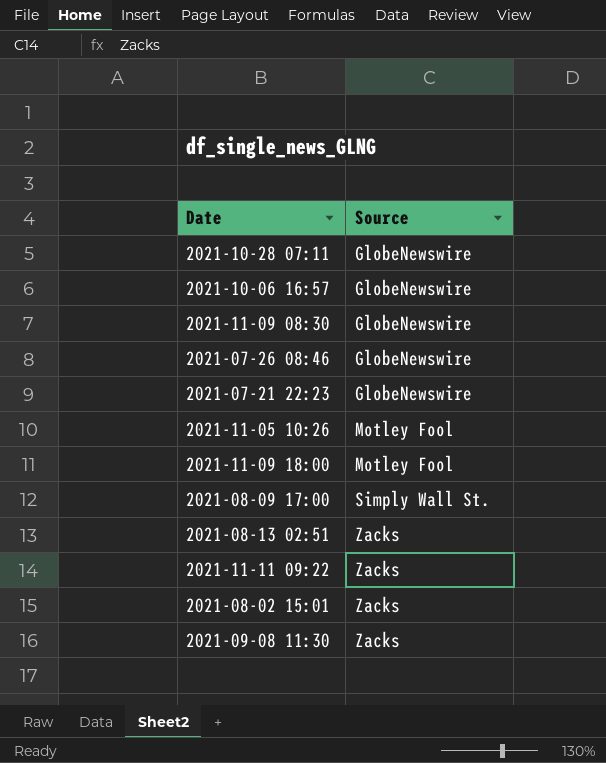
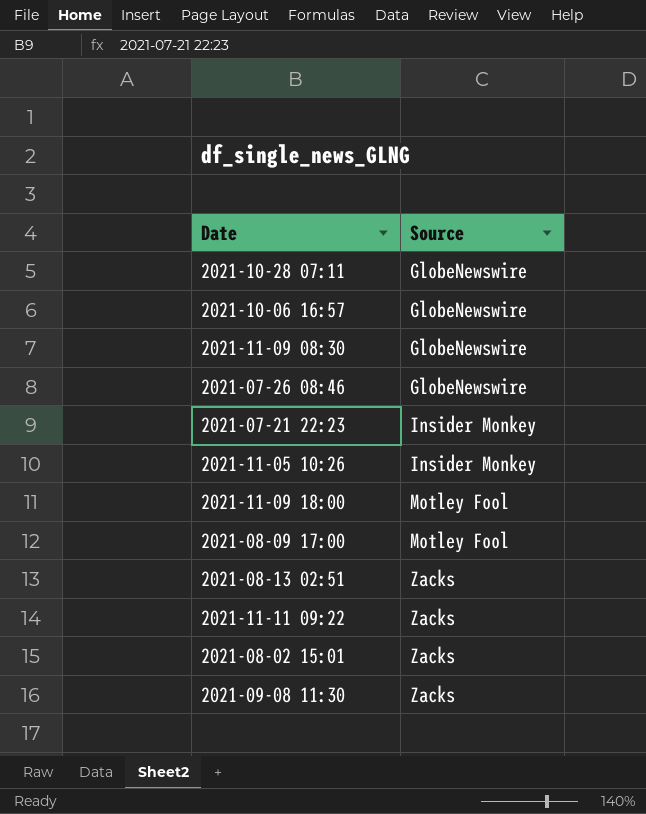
2021-07-21 22:23 | Source: GlobeNewswire -> Insider Monkey
2021-11-05 10:26 | Source: Motley Fool -> Insider Monkey
2021-08-09 17:00 | Source: Simply Wall St. -> Motley Fool

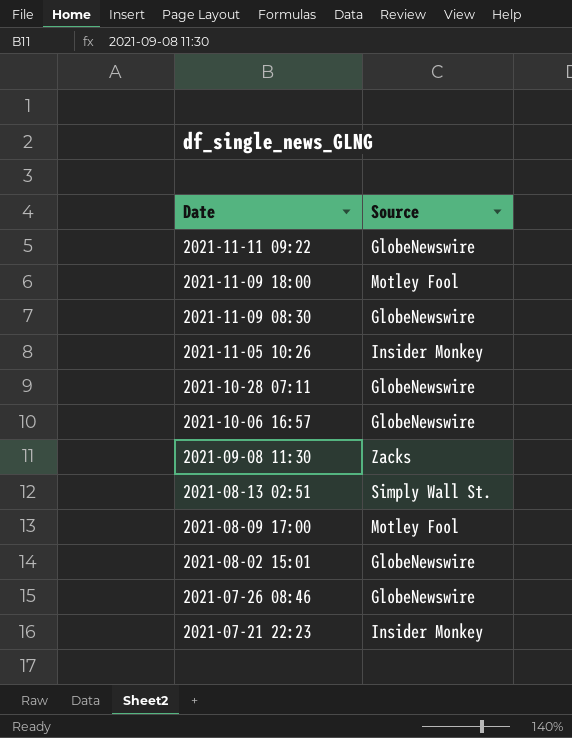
row order: Source ascending -> Date descending
2021-11-11 09:22 | Source: Zacks -> GlobeNewswire
2021-08-13 02:51 | Source: Zacks -> Simply Wall St.
2021-08-02 15:01 | Source: Zacks -> GlobeNewswire

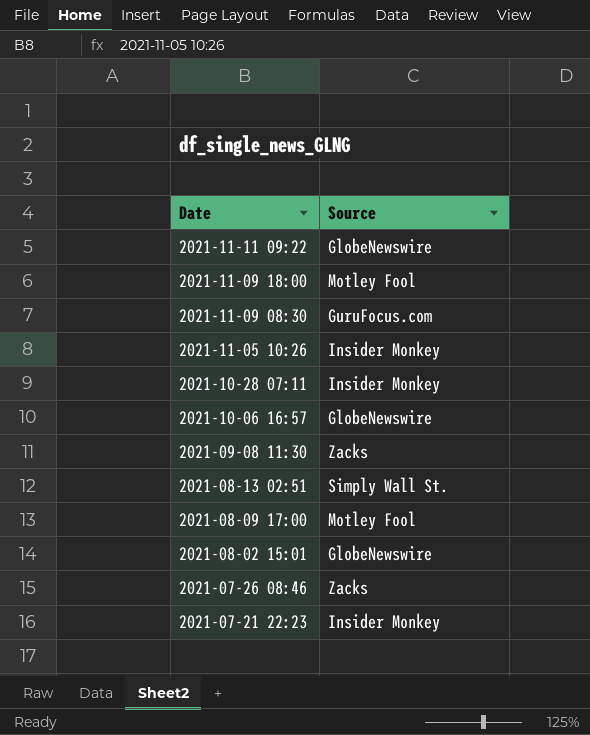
2021-11-09 08:30 | Source: GlobeNewswire -> GuruFocus.com
2021-10-28 07:11 | Source: GlobeNewswire -> Insider Monkey
2021-07-26 08:46 | Source: GlobeNewswire -> Zacks

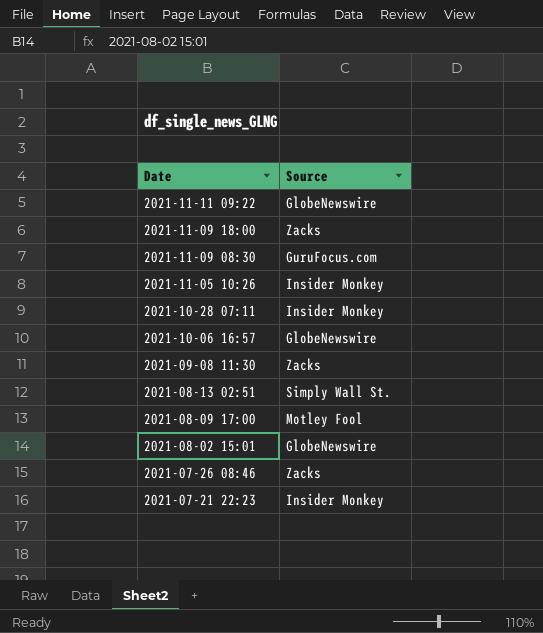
2021-11-09 18:00 | Source: Motley Fool -> Zacks

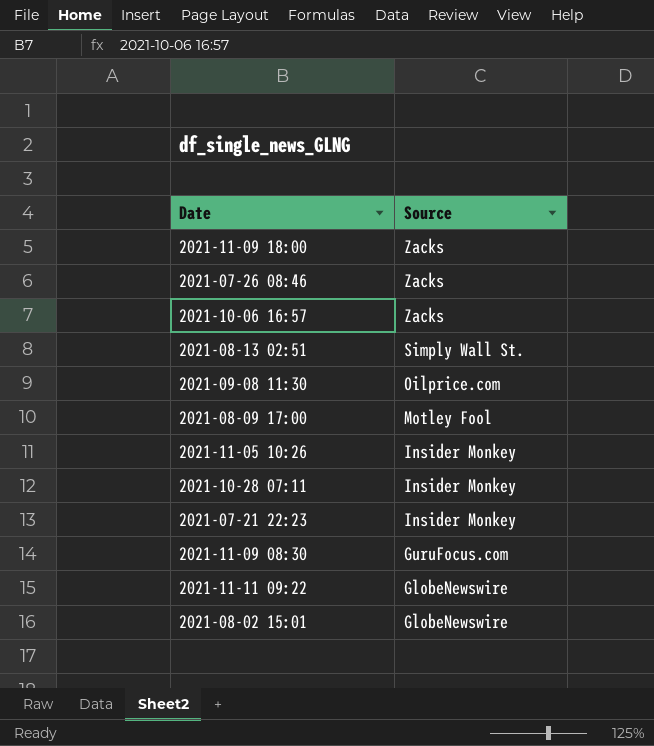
row order: Date descending -> Source descending
2021-10-06 16:57 | Source: GlobeNewswire -> Zacks
2021-09-08 11:30 | Source: Zacks -> Oilprice.com

